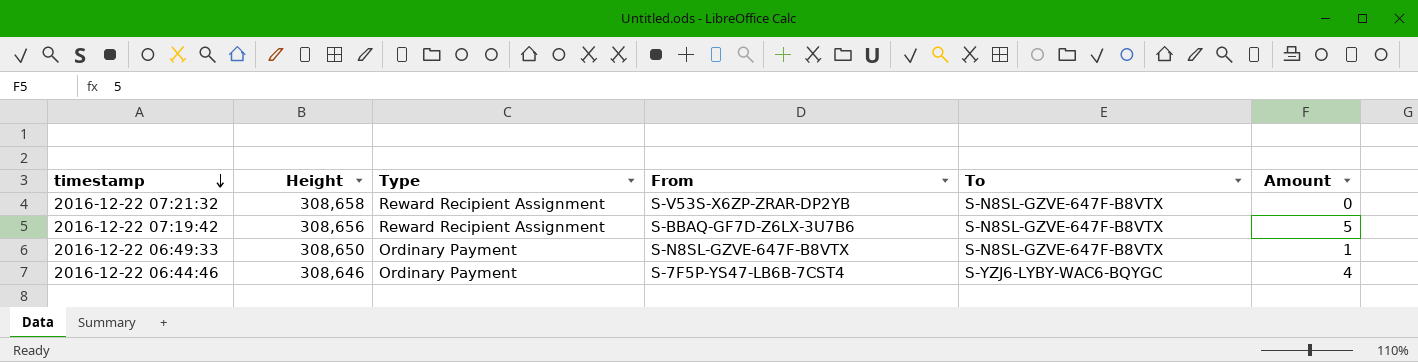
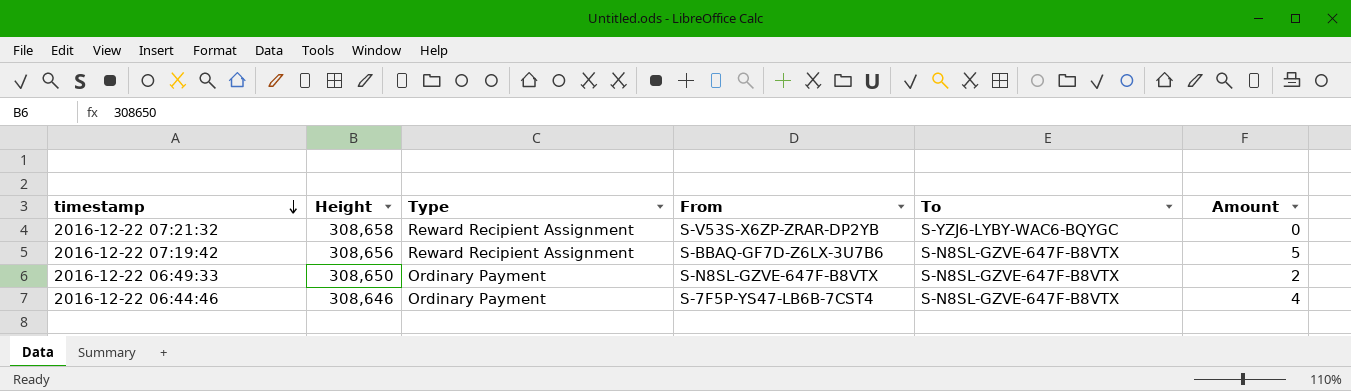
2016-12-22 07:21:32 | To: S-N8SL-GZVE-647F-B8VTX -> S-YZJ6-LYBY-WAC6-BQYGC
2016-12-22 06:49:33 | Amount: 1 -> 2
2016-12-22 06:44:46 | To: S-YZJ6-LYBY-WAC6-BQYGC -> S-N8SL-GZVE-647F-B8VTX

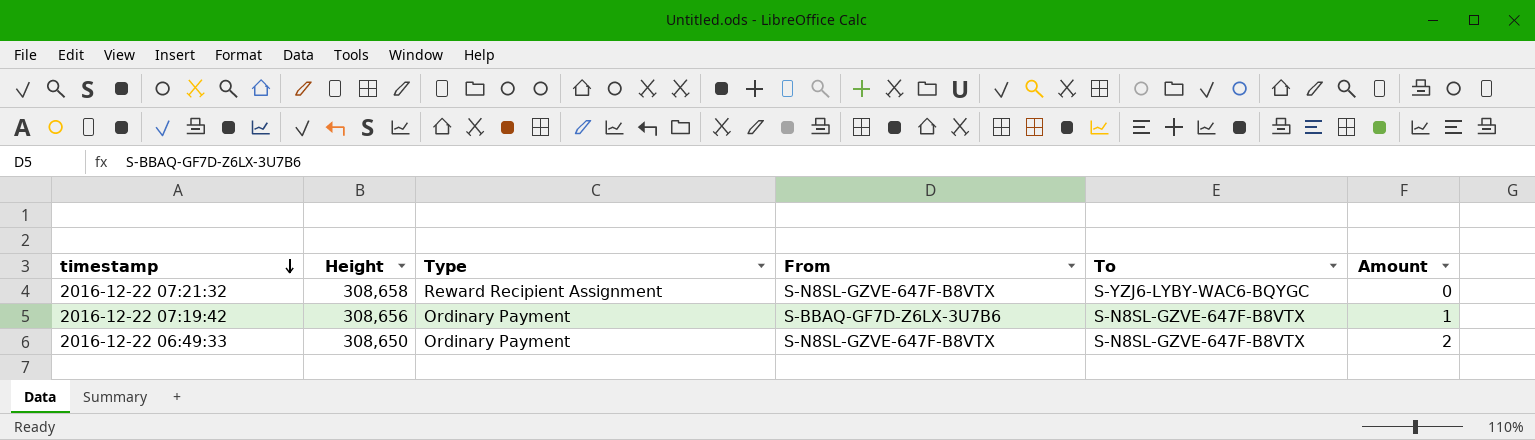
row 2016-12-22 06:44:46: 308,646 | Ordinary Payment | S-7F5P-YS47-LB6B-7CST4 | S-N8SL-GZVE-647F-B8VTX | 4 -> none
2016-12-22 07:21:32 | From: S-V53S-X6ZP-ZRAR-DP2YB -> S-N8SL-GZVE-647F-B8VTX
2016-12-22 07:19:42 | Type: Reward Recipient Assignment -> Ordinary Payment
2016-12-22 07:19:42 | Amount: 5 -> 1

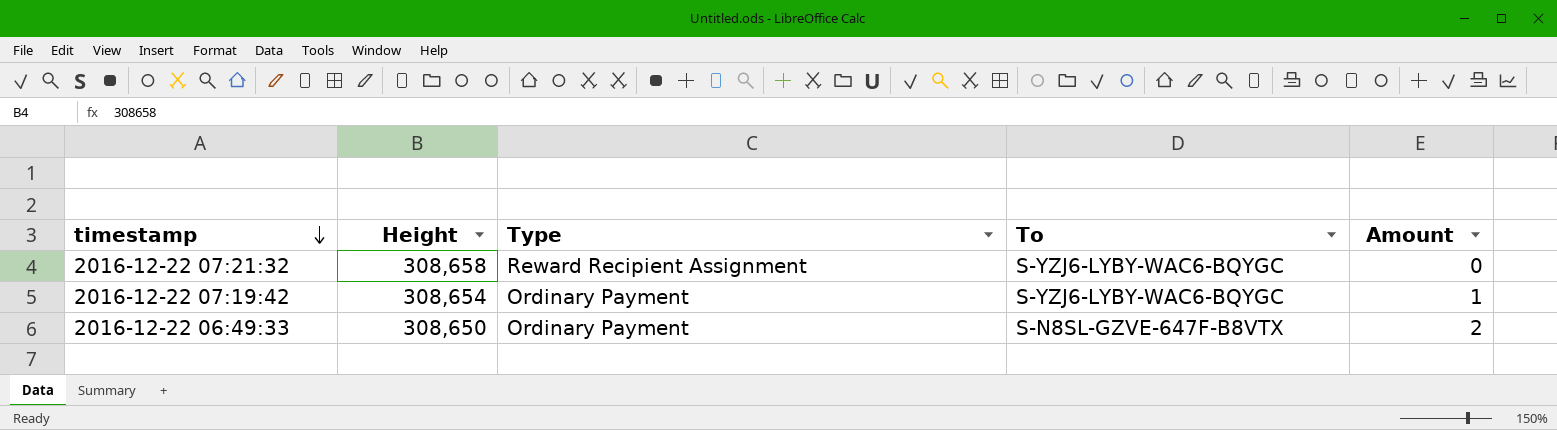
column From | position: 4 -> none
2016-12-22 07:19:42 | Height: 308,656 -> 308,654
2016-12-22 07:19:42 | To: S-N8SL-GZVE-647F-B8VTX -> S-YZJ6-LYBY-WAC6-BQYGC

